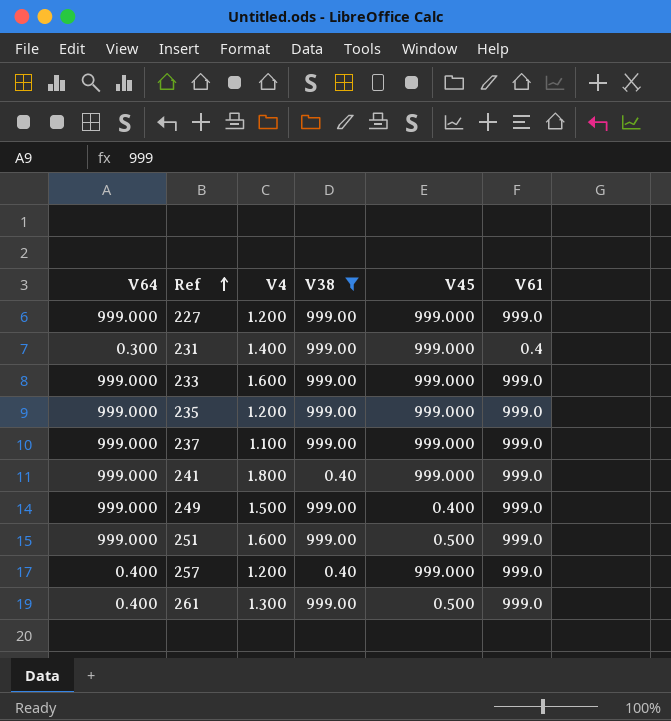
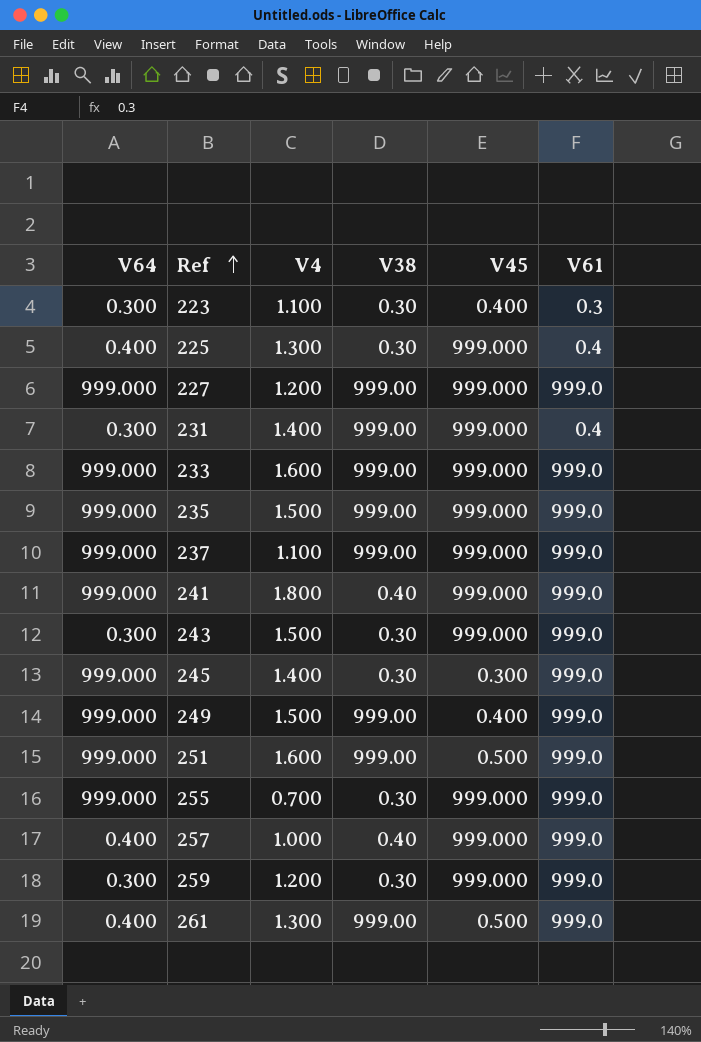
filter: V38 != 0.30 -> none
235 | V4: 1.200 -> 1.500
257 | V4: 1.200 -> 1.000

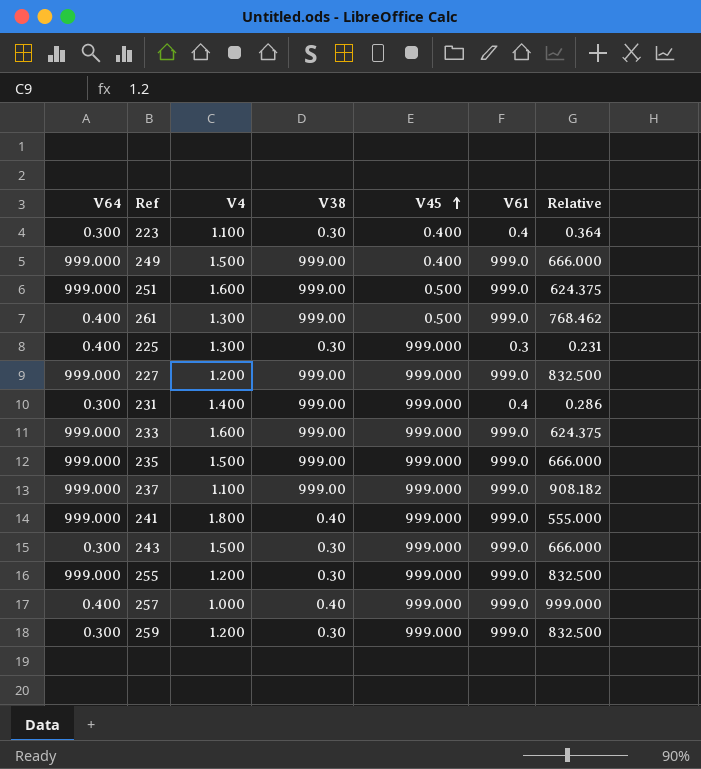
row order: Ref ascending -> V45 ascending
column Relative | formula: none -> [V61] / [V4]
row 245: 999.000 | 1.400 | 0.30 | 0.300 | 999.0 -> none
223 | V61: 0.3 -> 0.4
225 | V61: 0.4 -> 0.3
255 | V4: 0.700 -> 1.200

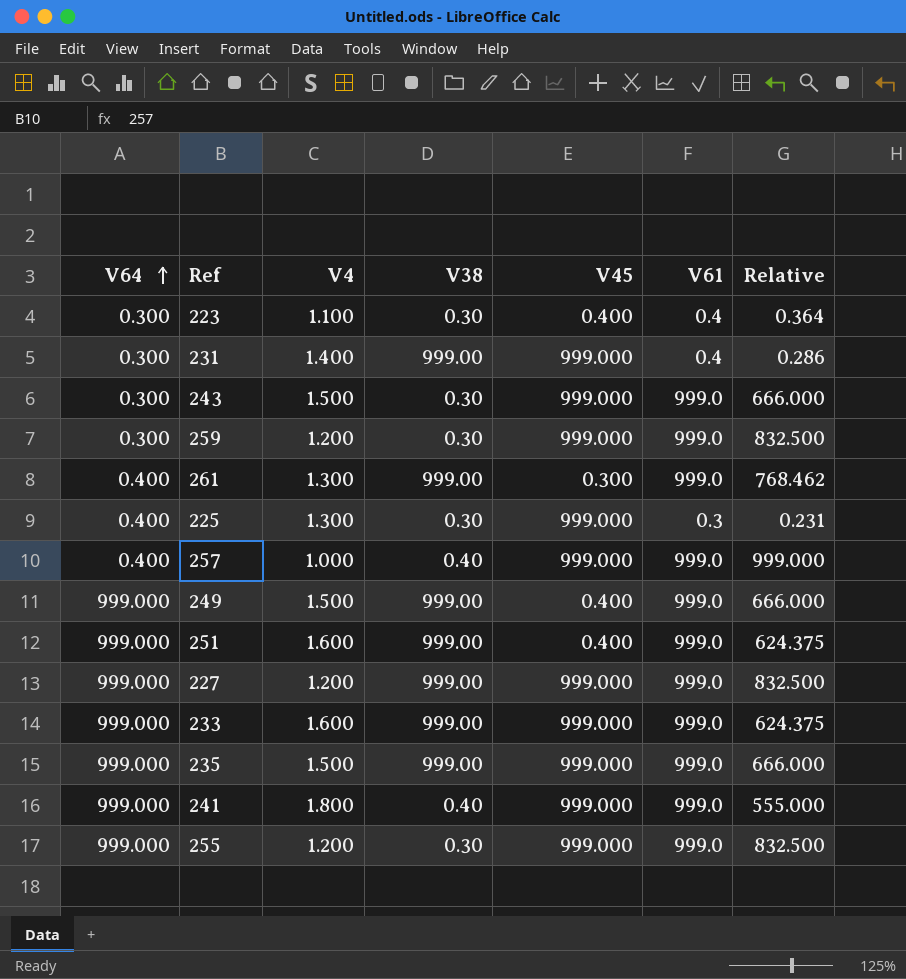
row order: V45 ascending -> V64 ascending
row 237: 999.000 | 1.100 | 999.00 | 999.000 | 999.0 | 908.182 -> none
261 | V45: 0.500 -> 0.300
251 | V45: 0.500 -> 0.400

